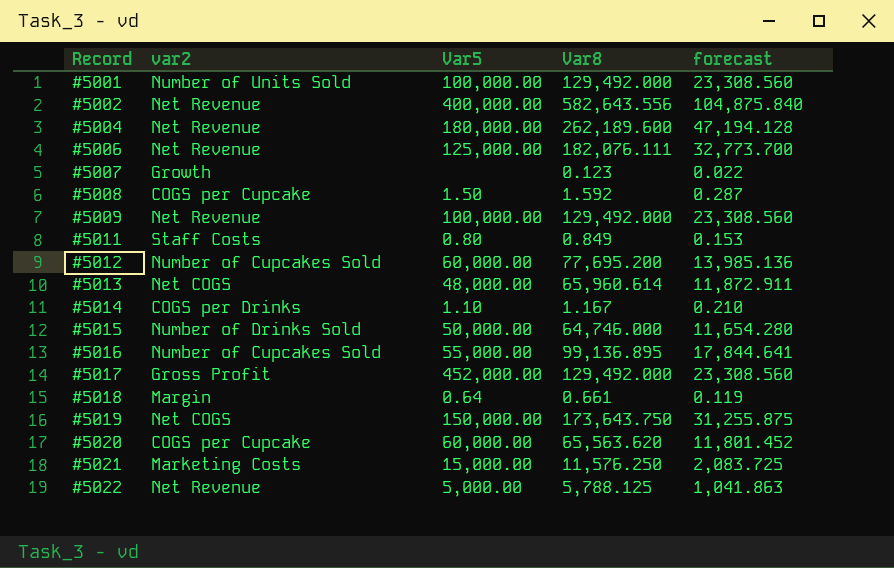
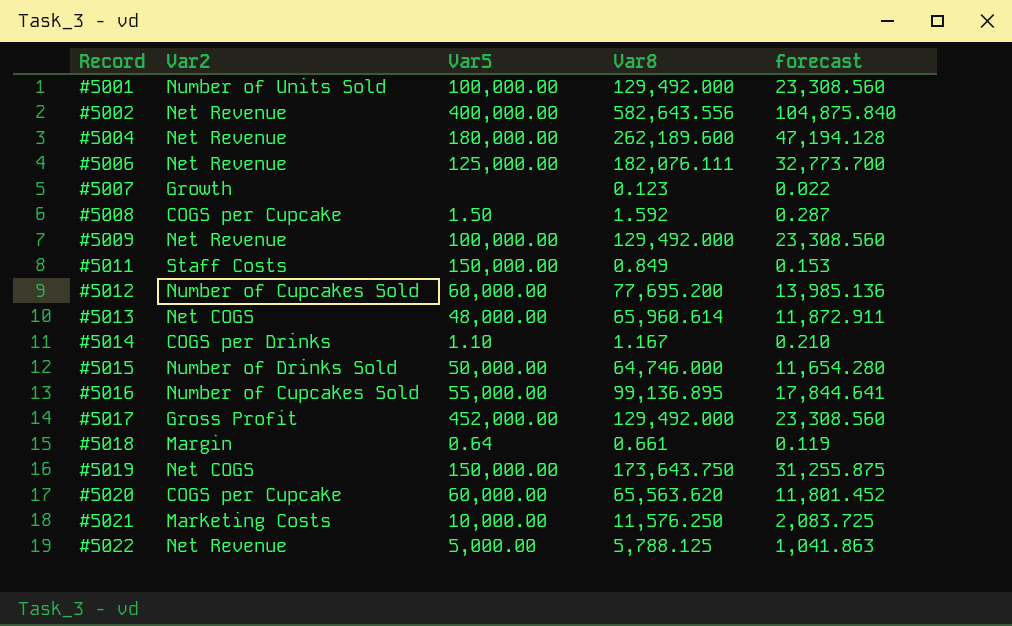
column name: var2 -> Var2
#5011 | Var5: 0.80 -> 150,000.00
#5021 | Var5: 15,000.00 -> 10,000.00

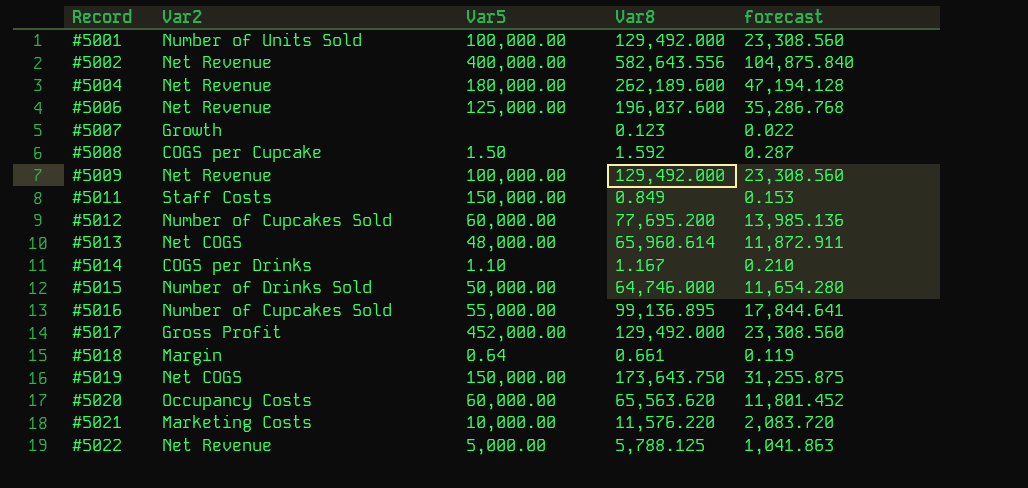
#5006 | Var8: 182,076.111 -> 196,037.600
#5006 | forecast: 32,773.700 -> 35,286.768
#5020 | Var2: COGS per Cupcake -> Occupancy Costs
#5021 | Var8: 11,576.250 -> 11,576.220
#5021 | forecast: 2,083.725 -> 2,083.720

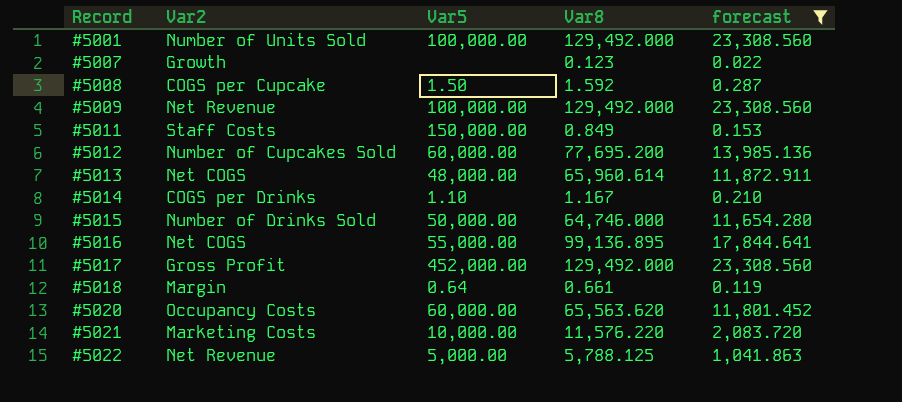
filter: none -> forecast <= 23,308.560
#5016 | Var2: Number of Cupcakes Sold -> Net COGS

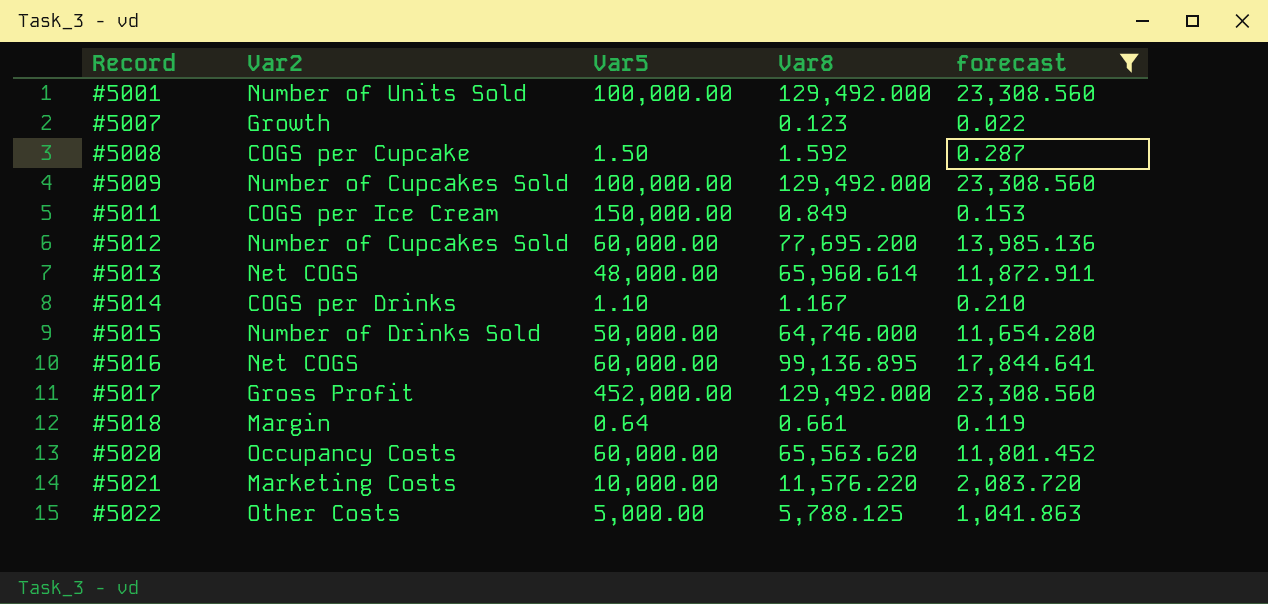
#5009 | Var2: Net Revenue -> Number of Cupcakes Sold
#5011 | Var2: Staff Costs -> COGS per Ice Cream
#5016 | Var5: 55,000.00 -> 60,000.00
#5022 | Var2: Net Revenue -> Other Costs

